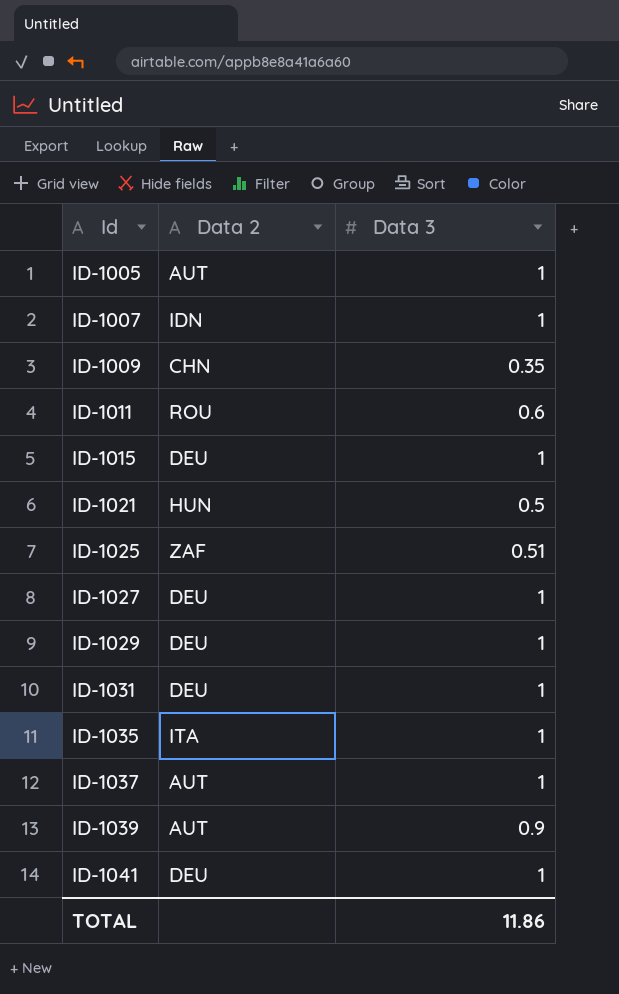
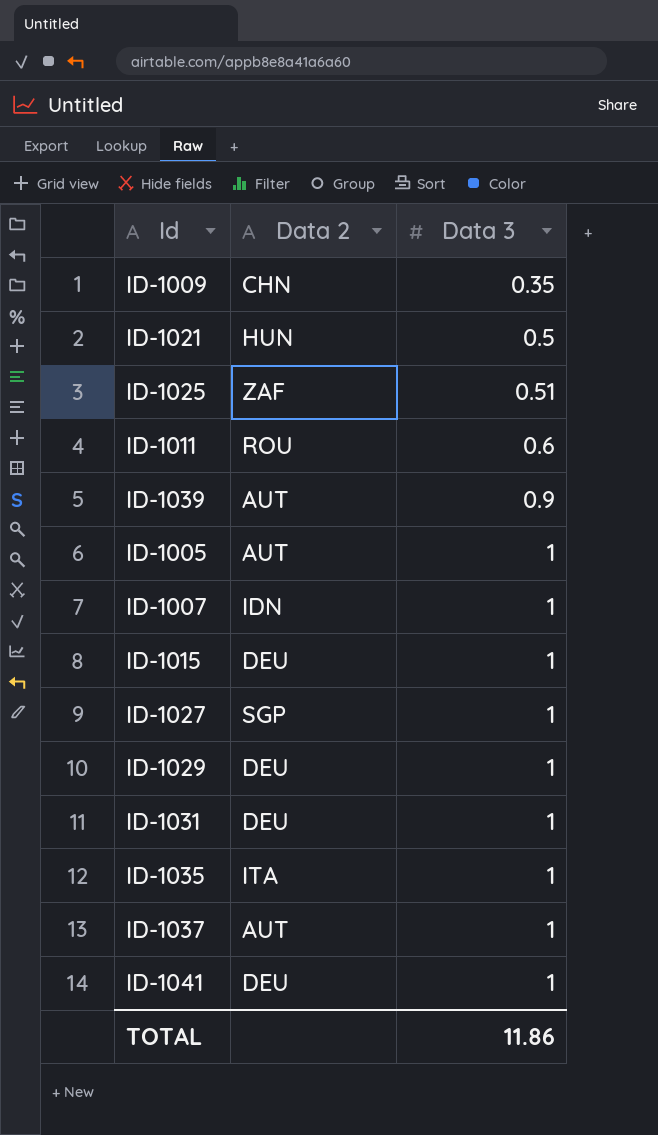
row order: Id ascending -> Data 3 ascending
ID-1027 | Data 2: DEU -> SGP

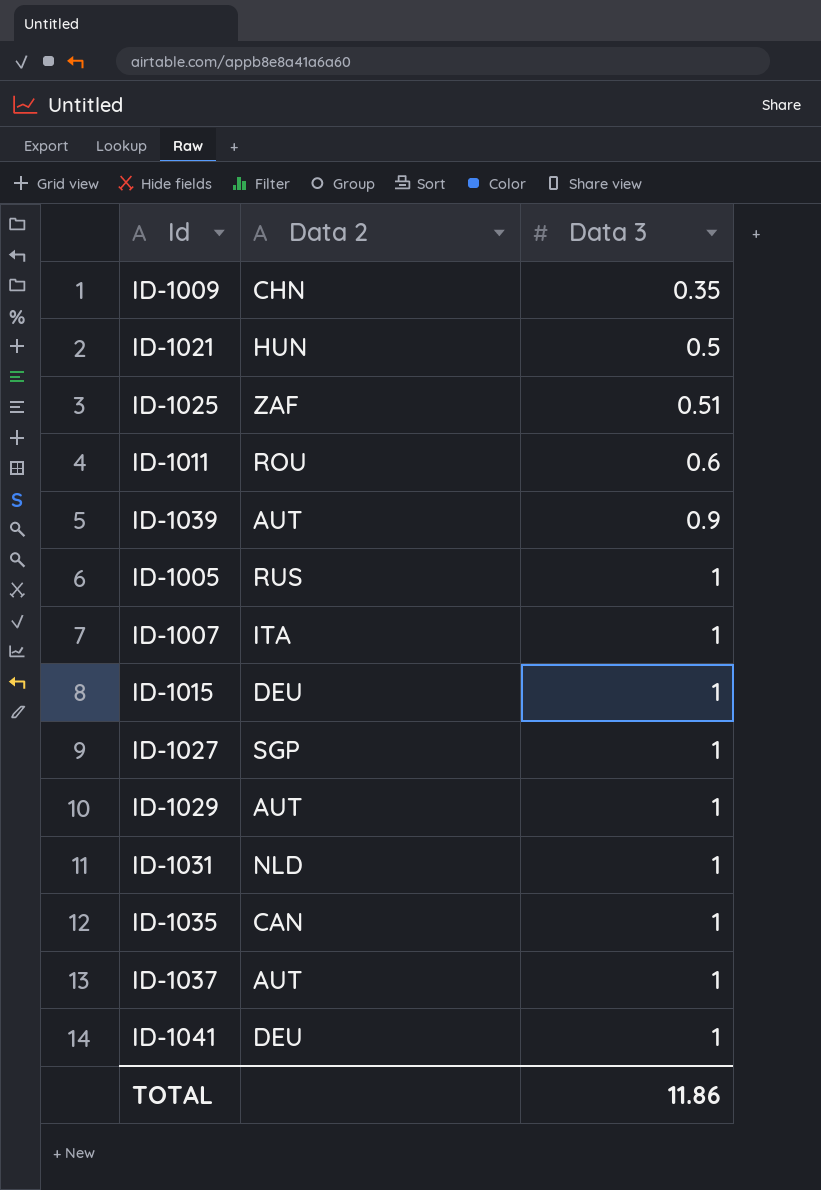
ID-1005 | Data 2: AUT -> RUS
ID-1007 | Data 2: IDN -> ITA
ID-1029 | Data 2: DEU -> AUT
ID-1031 | Data 2: DEU -> NLD
ID-1035 | Data 2: ITA -> CAN

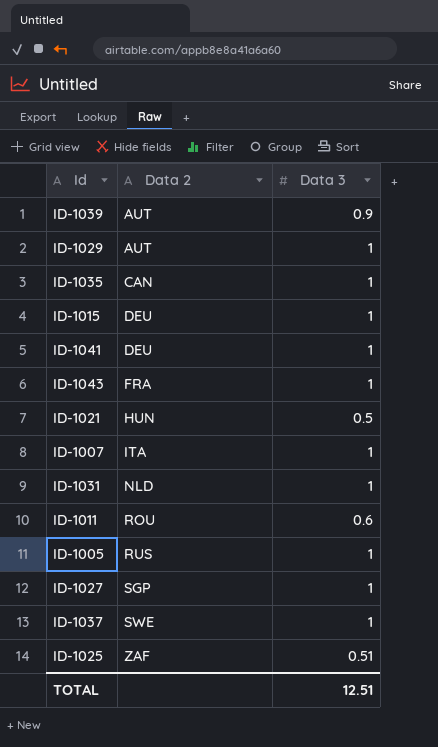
row order: Data 3 ascending -> Data 2 ascending
row ID-1009: CHN | 0.35 -> none
row ID-1043: none -> FRA | 1
ID-1037 | Data 2: AUT -> SWE
TOTAL | Data 3: 11.86 -> 12.51

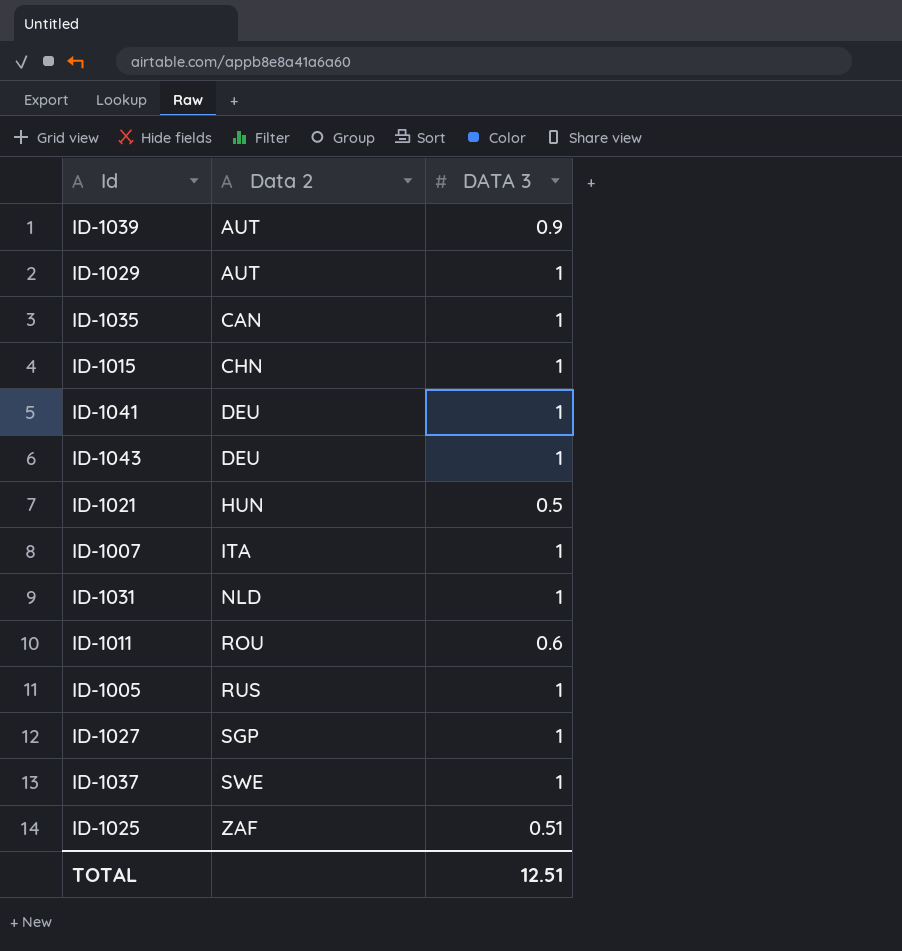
column name: Data 3 -> DATA 3
ID-1015 | Data 2: DEU -> CHN
ID-1043 | Data 2: FRA -> DEU

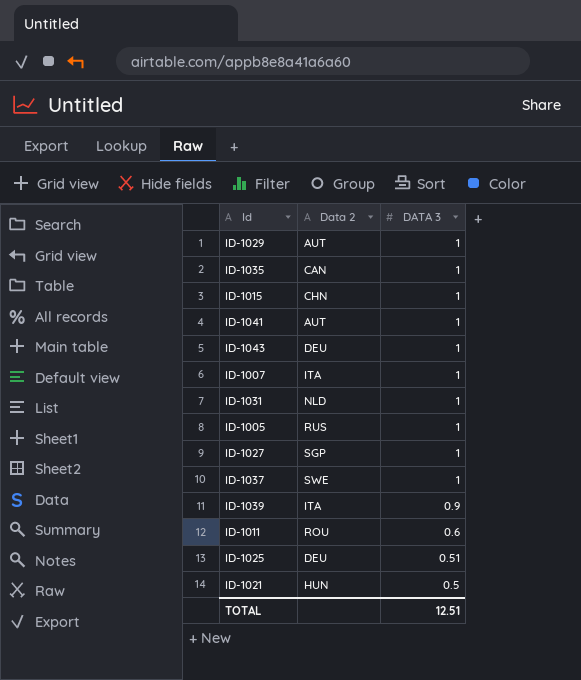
row order: Data 2 ascending -> DATA 3 descending
ID-1041 | Data 2: DEU -> AUT
ID-1039 | Data 2: AUT -> ITA
ID-1025 | Data 2: ZAF -> DEU

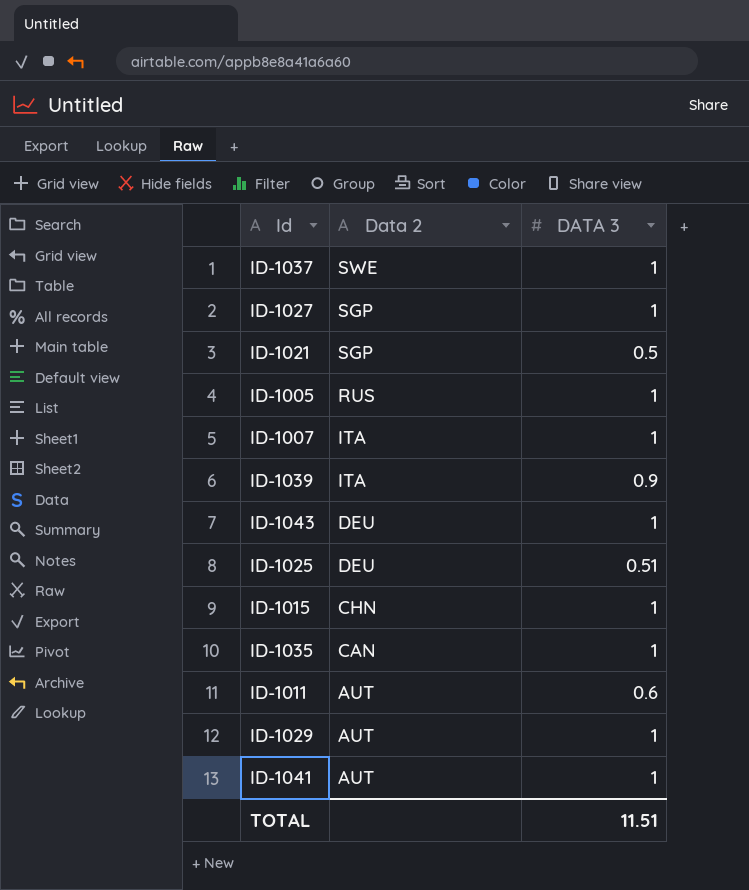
row order: DATA 3 descending -> Data 2 descending
row ID-1031: NLD | 1 -> none
ID-1021 | Data 2: HUN -> SGP
ID-1011 | Data 2: ROU -> AUT
TOTAL | DATA 3: 12.51 -> 11.51

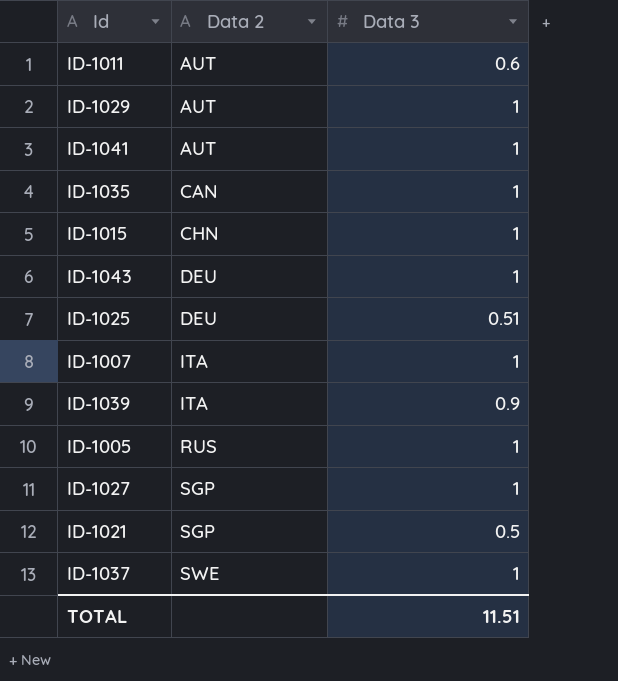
row order: Data 2 descending -> Data 2 ascending
column name: DATA 3 -> Data 3

